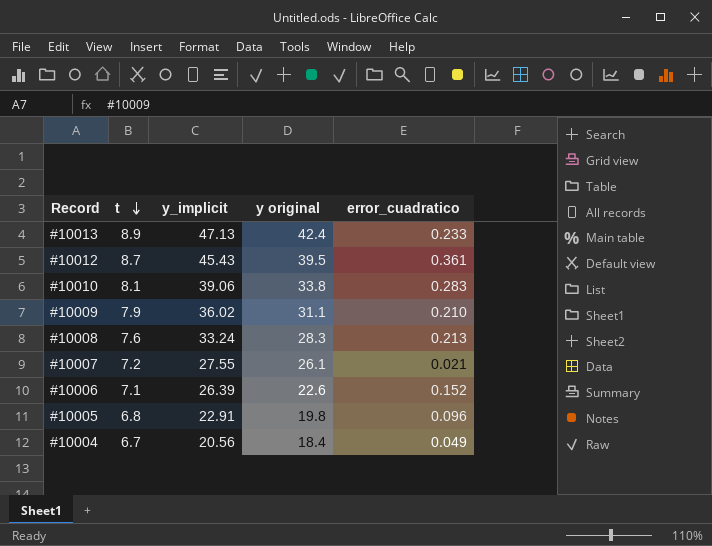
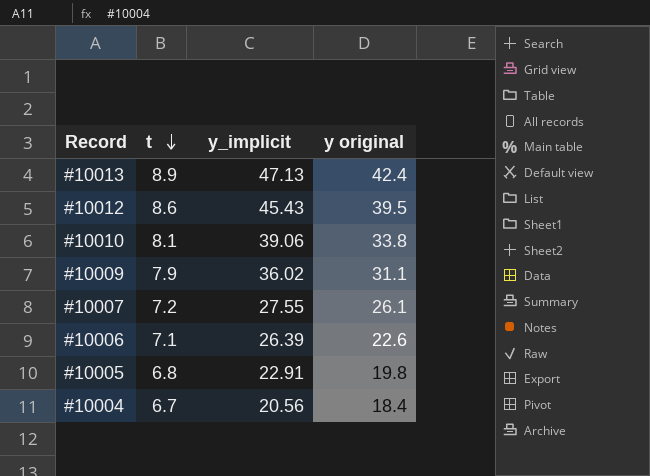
column error_cuadratico | position: 5 -> none
row #10008: 7.6 | 33.24 | 28.3 | 0.213 -> none
#10012 | t: 8.7 -> 8.6

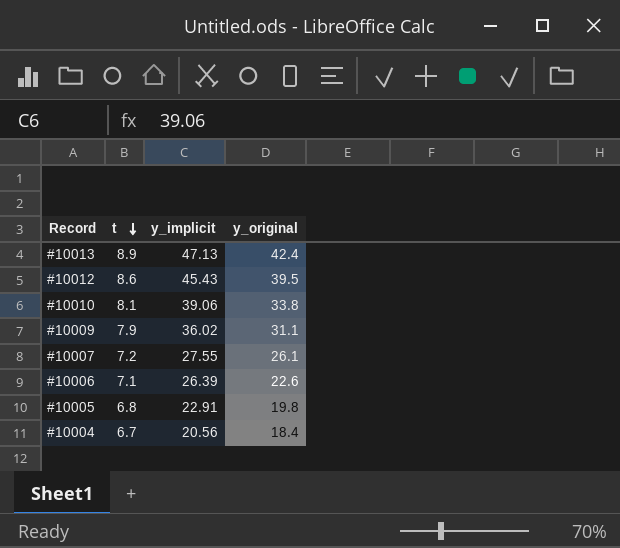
column name: y original -> y_original

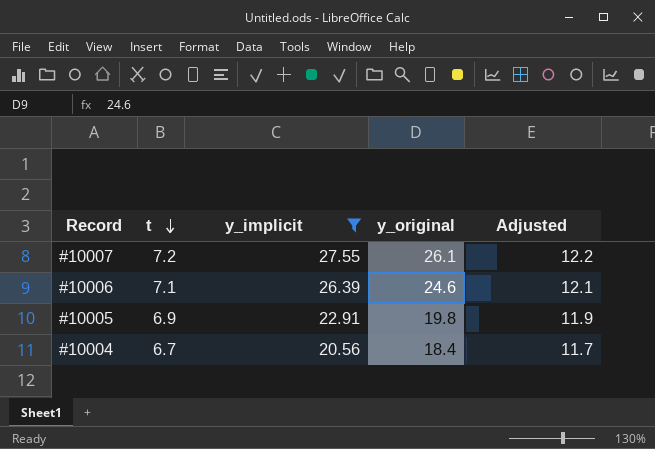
filter: none -> y_implicit <= 27.55
column Adjusted | formula: none -> [t] + 5
#10006 | y_original: 22.6 -> 24.6
#10005 | t: 6.8 -> 6.9

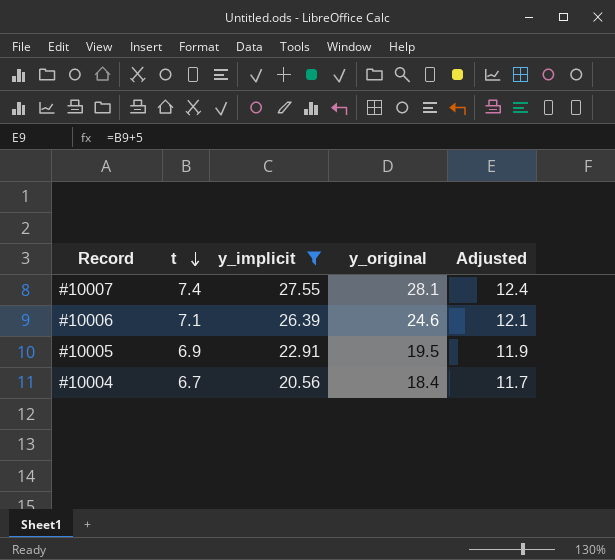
#10007 | t: 7.2 -> 7.4
#10007 | y_original: 26.1 -> 28.1
#10007 | Adjusted: 12.2 -> 12.4
#10005 | y_original: 19.8 -> 19.5

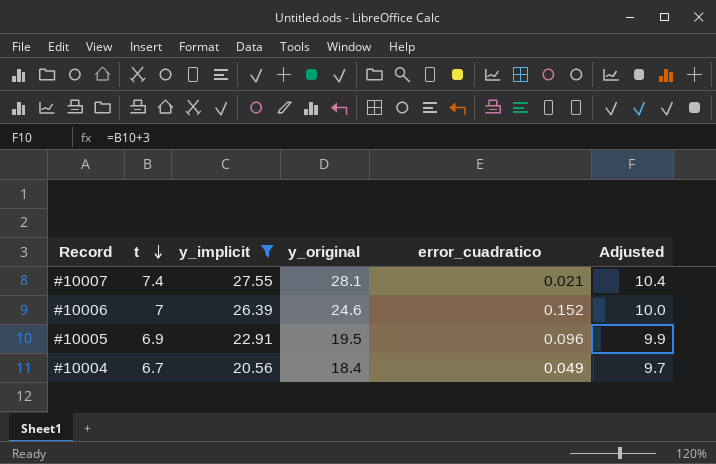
column error_cuadratico | position: none -> 5
column Adjusted | formula: [t] + 5 -> [t] + 3
#10006 | t: 7.1 -> 7

